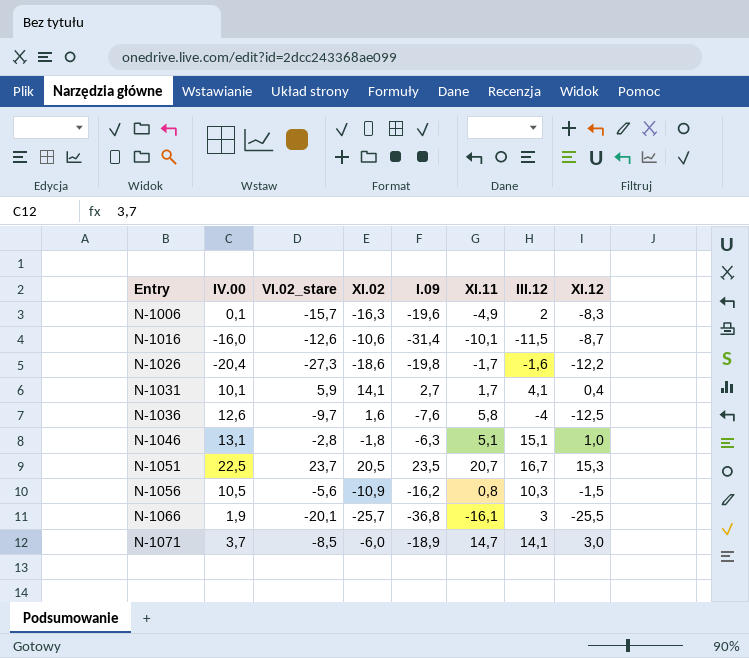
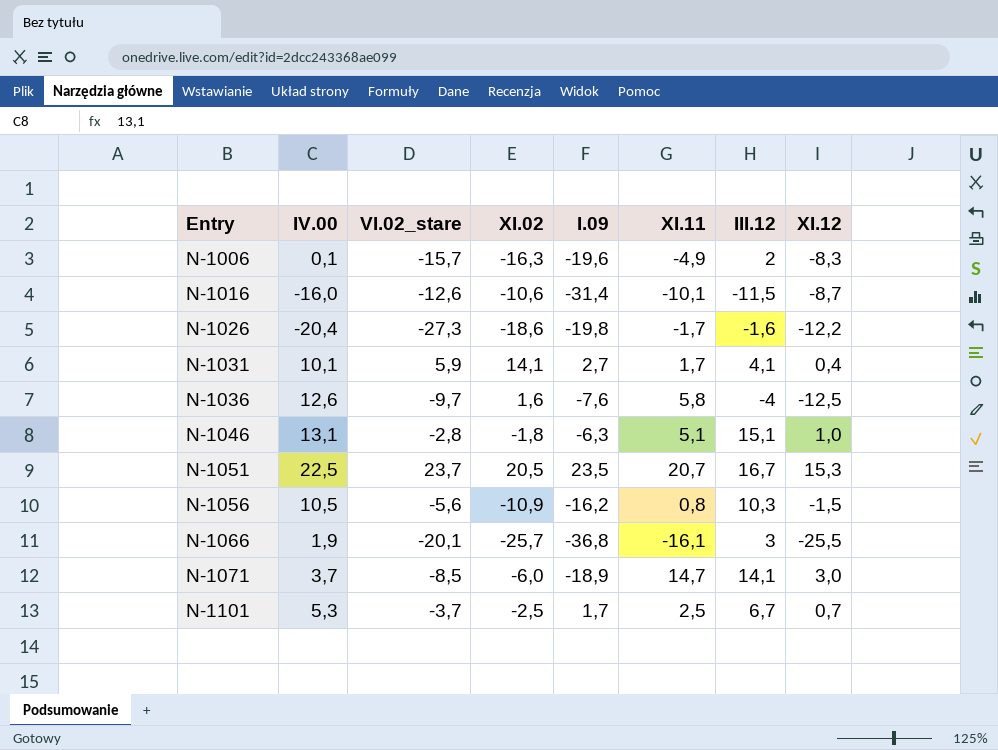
row N-1101: none -> 5,3 | -3,7 | -2,5 | 1,7 | 2,5 | 6,7 | 0,7

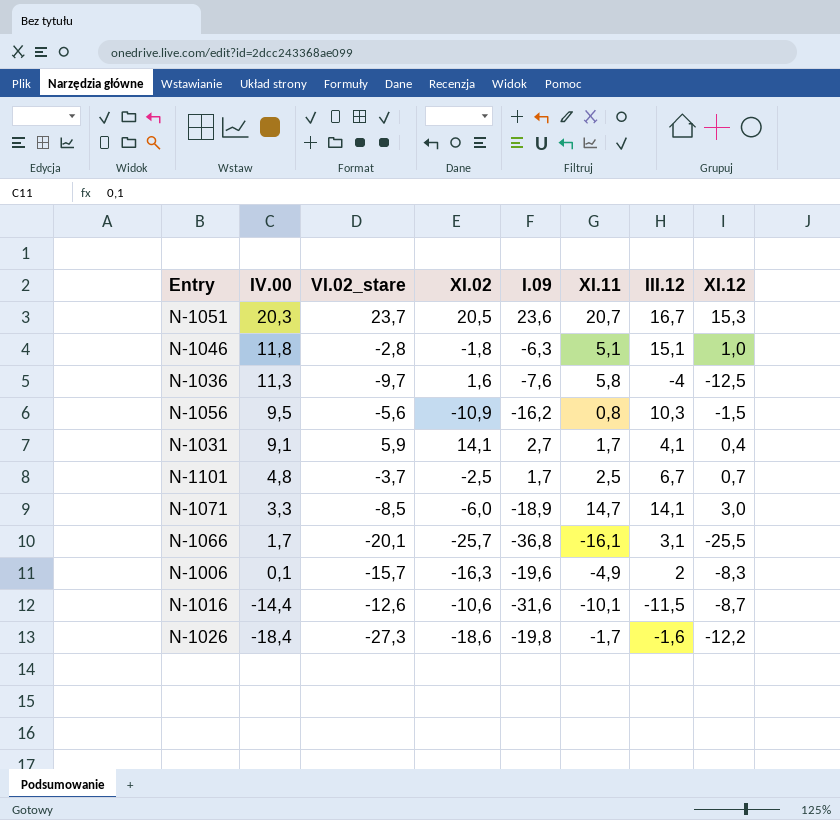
row order: Entry ascending -> IV.00 descending
N-1051 | IV.00: 22,5 -> 20,3
N-1051 | I.09: 23,5 -> 23,6
N-1046 | IV.00: 13,1 -> 11,8
N-1036 | IV.00: 12,6 -> 11,3
N-1056 | IV.00: 10,5 -> 9,5
N-1031 | IV.00: 10,1 -> 9,1
N-1101 | IV.00: 5,3 -> 4,8
N-1071 | IV.00: 3,7 -> 3,3
N-1066 | IV.00: 1,9 -> 1,7
N-1066 | III.12: 3 -> 3,1
N-1016 | IV.00: -16,0 -> -14,4
N-1016 | I.09: -31,4 -> -31,6
N-1026 | IV.00: -20,4 -> -18,4

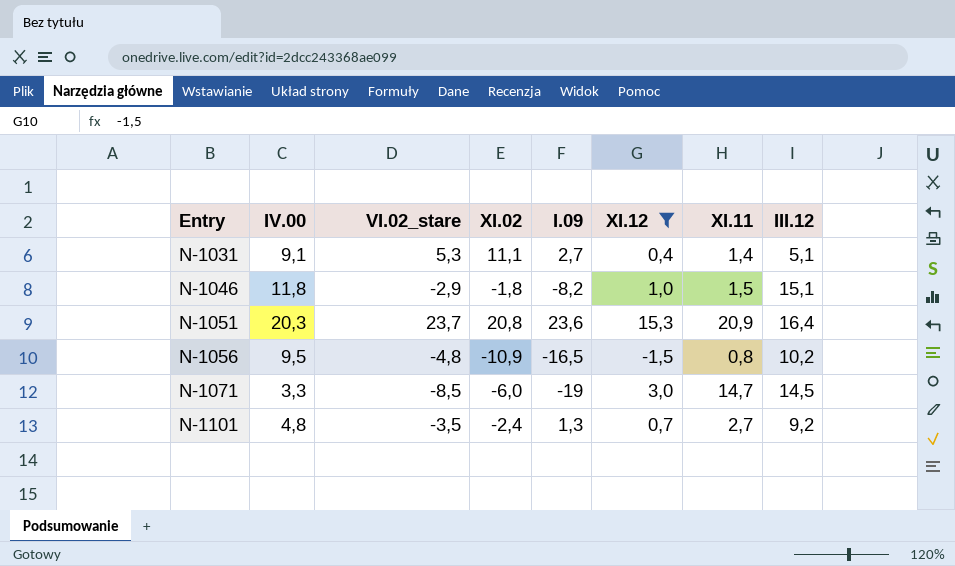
filter: none -> XI.12 >= -1,5
row order: IV.00 descending -> Entry ascending
column XI.12 | position: 8 -> 6
N-1031 | VI.02_stare: 5,9 -> 5,3
N-1031 | XI.02: 14,1 -> 11,1
N-1031 | XI.11: 1,7 -> 1,4
N-1031 | III.12: 4,1 -> 5,1
N-1046 | VI.02_stare: -2,8 -> -2,9
N-1046 | I.09: -6,3 -> -8,2
N-1046 | XI.11: 5,1 -> 1,5
N-1051 | XI.02: 20,5 -> 20,8
N-1051 | XI.11: 20,7 -> 20,9
N-1051 | III.12: 16,7 -> 16,4
N-1056 | VI.02_stare: -5,6 -> -4,8
N-1056 | I.09: -16,2 -> -16,5
N-1056 | III.12: 10,3 -> 10,2
N-1071 | I.09: -18,9 -> -19
N-1071 | III.12: 14,1 -> 14,5
N-1101 | VI.02_stare: -3,7 -> -3,5
N-1101 | XI.02: -2,5 -> -2,4
N-1101 | I.09: 1,7 -> 1,3
N-1101 | XI.11: 2,5 -> 2,7
N-1101 | III.12: 6,7 -> 9,2

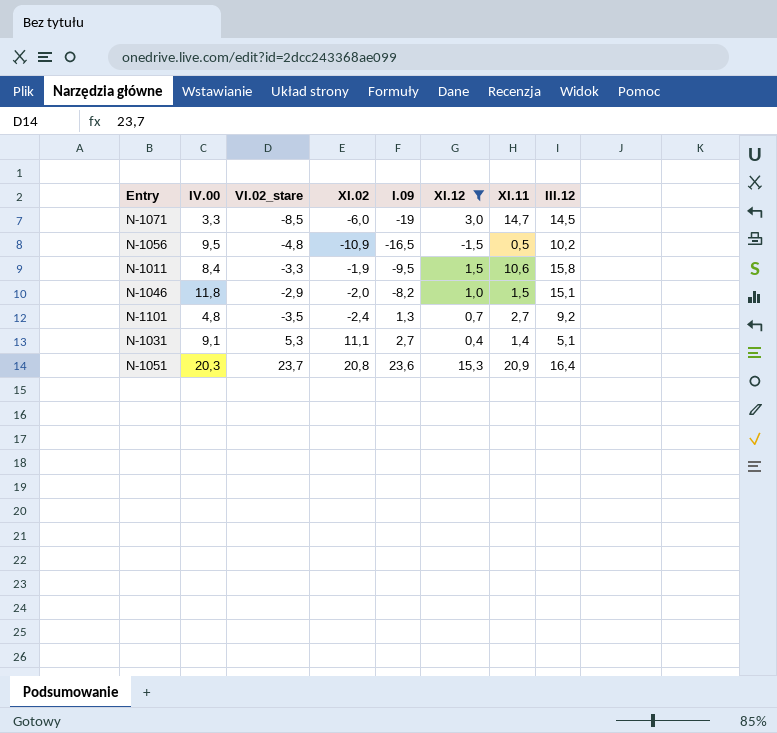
row order: Entry ascending -> I.09 ascending
N-1056 | XI.11: 0,8 -> 0,5
row N-1011: none -> 8,4 | -3,3 | -1,9 | -9,5 | 1,5 | 10,6 | 15,8
N-1046 | XI.02: -1,8 -> -2,0

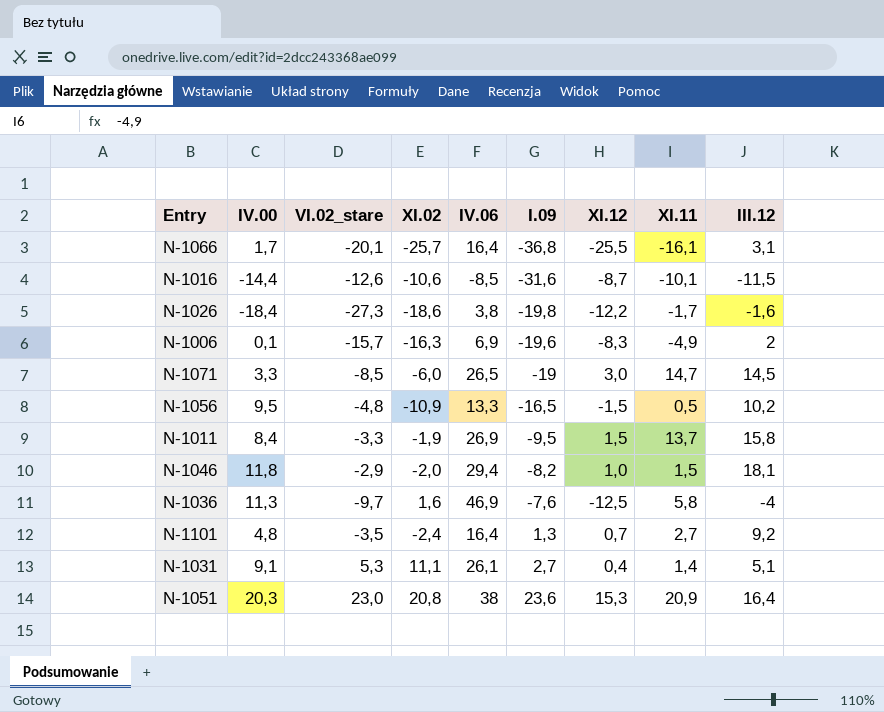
filter: XI.12 >= -1,5 -> none
column IV.06 | position: none -> 5
N-1011 | XI.11: 10,6 -> 13,7
N-1046 | III.12: 15,1 -> 18,1
N-1051 | VI.02_stare: 23,7 -> 23,0

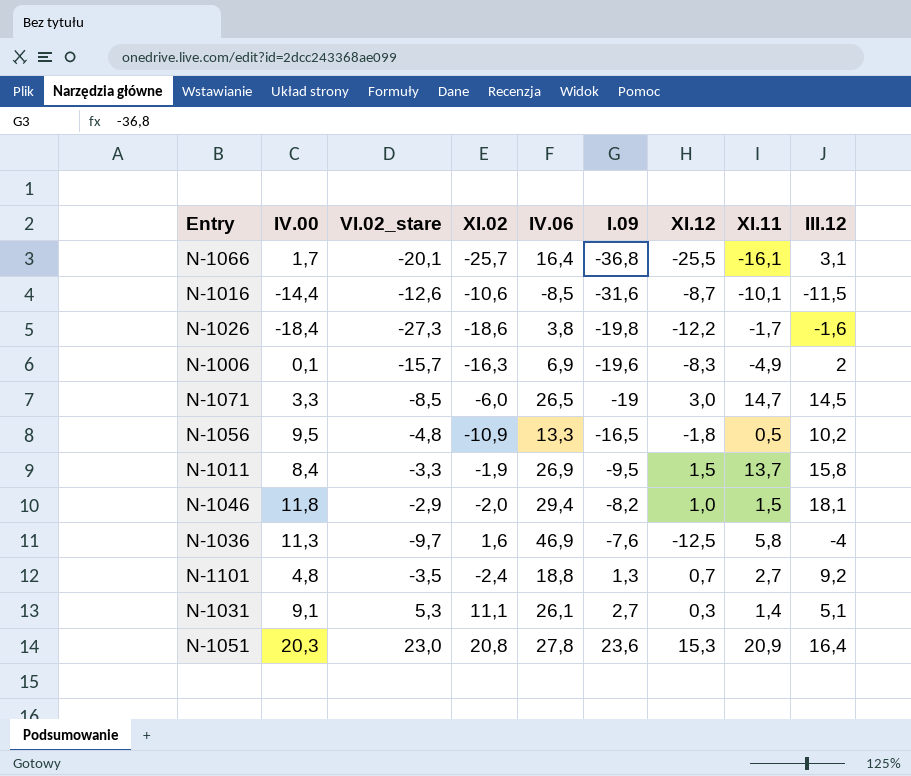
N-1056 | XI.12: -1,5 -> -1,8
N-1101 | IV.06: 16,4 -> 18,8
N-1031 | XI.12: 0,4 -> 0,3
N-1051 | IV.06: 38 -> 27,8

